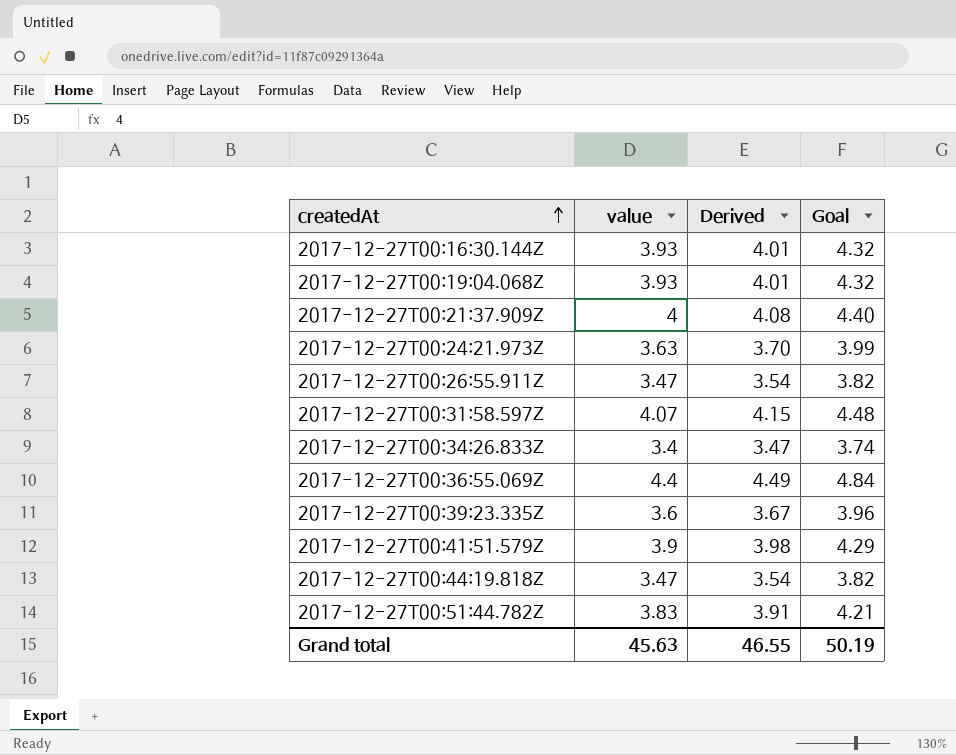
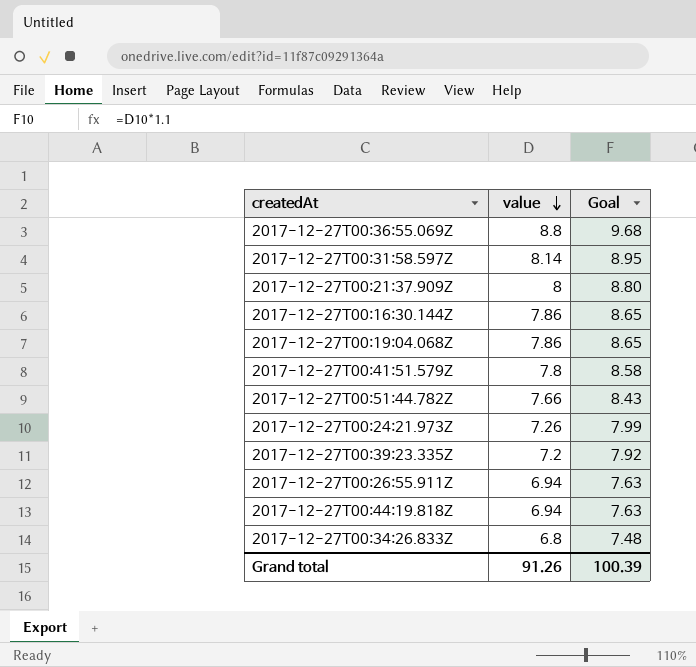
row order: createdAt ascending -> value descending
column Derived | formula: [value] * 1.02 -> none
2017-12-27T00:36:55.069Z | value: 4.4 -> 8.8
2017-12-27T00:36:55.069Z | Goal: 4.84 -> 9.68
2017-12-27T00:31:58.597Z | value: 4.07 -> 8.14
2017-12-27T00:31:58.597Z | Goal: 4.48 -> 8.95
2017-12-27T00:21:37.909Z | value: 4 -> 8
2017-12-27T00:21:37.909Z | Goal: 4.40 -> 8.80
2017-12-27T00:16:30.144Z | value: 3.93 -> 7.86
2017-12-27T00:16:30.144Z | Goal: 4.32 -> 8.65
2017-12-27T00:19:04.068Z | value: 3.93 -> 7.86
2017-12-27T00:19:04.068Z | Goal: 4.32 -> 8.65
2017-12-27T00:41:51.579Z | value: 3.9 -> 7.8
2017-12-27T00:41:51.579Z | Goal: 4.29 -> 8.58
2017-12-27T00:51:44.782Z | value: 3.83 -> 7.66
2017-12-27T00:51:44.782Z | Goal: 4.21 -> 8.43
2017-12-27T00:24:21.973Z | value: 3.63 -> 7.26
2017-12-27T00:24:21.973Z | Goal: 3.99 -> 7.99
2017-12-27T00:39:23.335Z | value: 3.6 -> 7.2
2017-12-27T00:39:23.335Z | Goal: 3.96 -> 7.92
2017-12-27T00:26:55.911Z | value: 3.47 -> 6.94
2017-12-27T00:26:55.911Z | Goal: 3.82 -> 7.63
2017-12-27T00:44:19.818Z | value: 3.47 -> 6.94
2017-12-27T00:44:19.818Z | Goal: 3.82 -> 7.63
2017-12-27T00:34:26.833Z | value: 3.4 -> 6.8
2017-12-27T00:34:26.833Z | Goal: 3.74 -> 7.48
Grand total | value: 45.63 -> 91.26
Grand total | Goal: 50.19 -> 100.39

